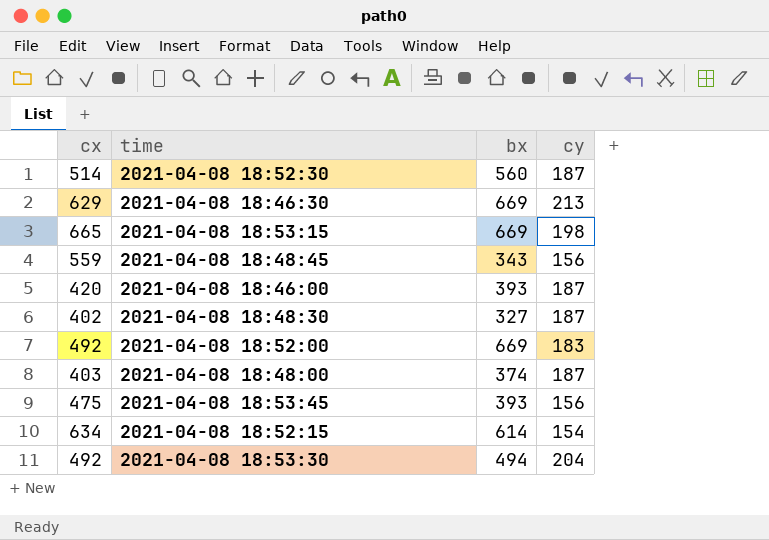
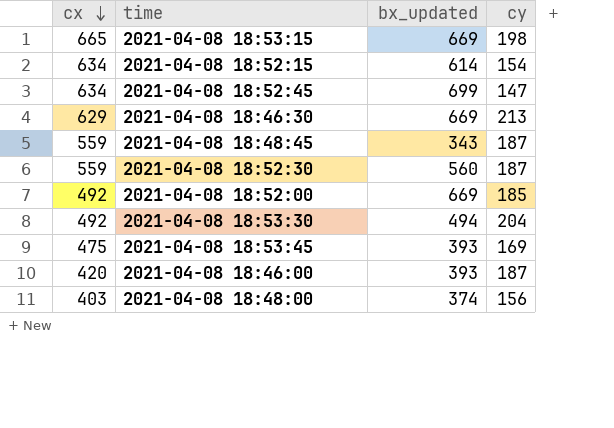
row order: none -> cx descending
column name: bx -> bx_updated
row 2021-04-08 18:48:30: 402 | 327 | 187 -> none
row 2021-04-08 18:52:45: none -> 634 | 699 | 147
2021-04-08 18:48:45 | cy: 156 -> 187
2021-04-08 18:52:30 | cx: 514 -> 559
2021-04-08 18:52:00 | cy: 183 -> 185
2021-04-08 18:53:45 | cy: 156 -> 169
2021-04-08 18:48:00 | cy: 187 -> 156

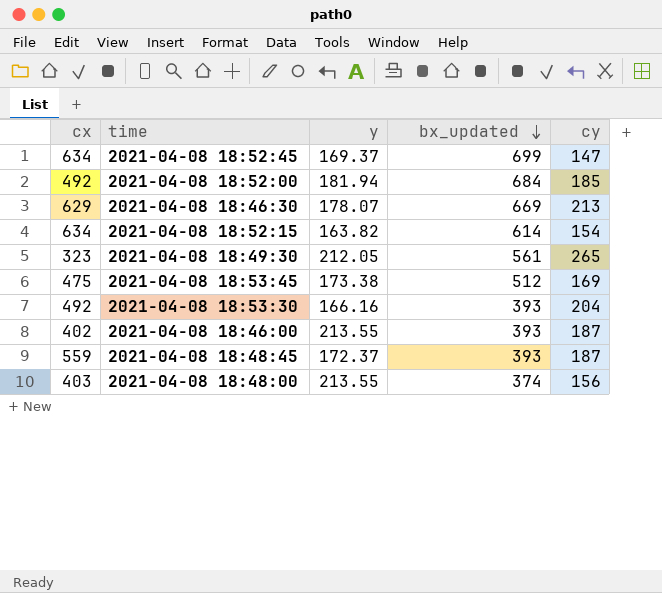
row order: cx descending -> bx_updated descending
column y | position: none -> 3
row 2021-04-08 18:53:15: 665 | 669 | 198 -> none
row 2021-04-08 18:52:30: 559 | 560 | 187 -> none
2021-04-08 18:52:00 | bx_updated: 669 -> 684
row 2021-04-08 18:49:30: none -> 323 | 212.05 | 561 | 265
2021-04-08 18:53:45 | bx_updated: 393 -> 512
2021-04-08 18:53:30 | bx_updated: 494 -> 393
2021-04-08 18:46:00 | cx: 420 -> 402
2021-04-08 18:48:45 | bx_updated: 343 -> 393

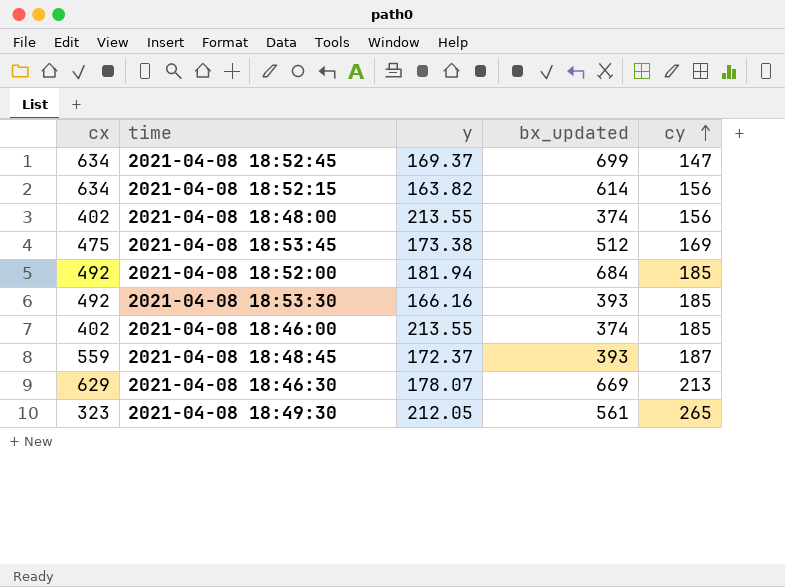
row order: bx_updated descending -> cy ascending
2021-04-08 18:52:15 | cy: 154 -> 156
2021-04-08 18:48:00 | cx: 403 -> 402
2021-04-08 18:53:30 | cy: 204 -> 185
2021-04-08 18:46:00 | bx_updated: 393 -> 374
2021-04-08 18:46:00 | cy: 187 -> 185

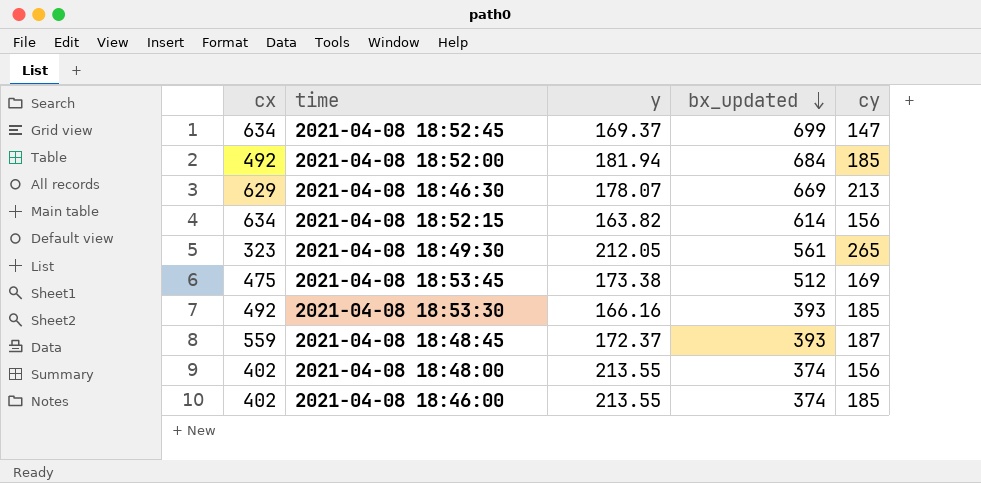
row order: cy ascending -> bx_updated descending

